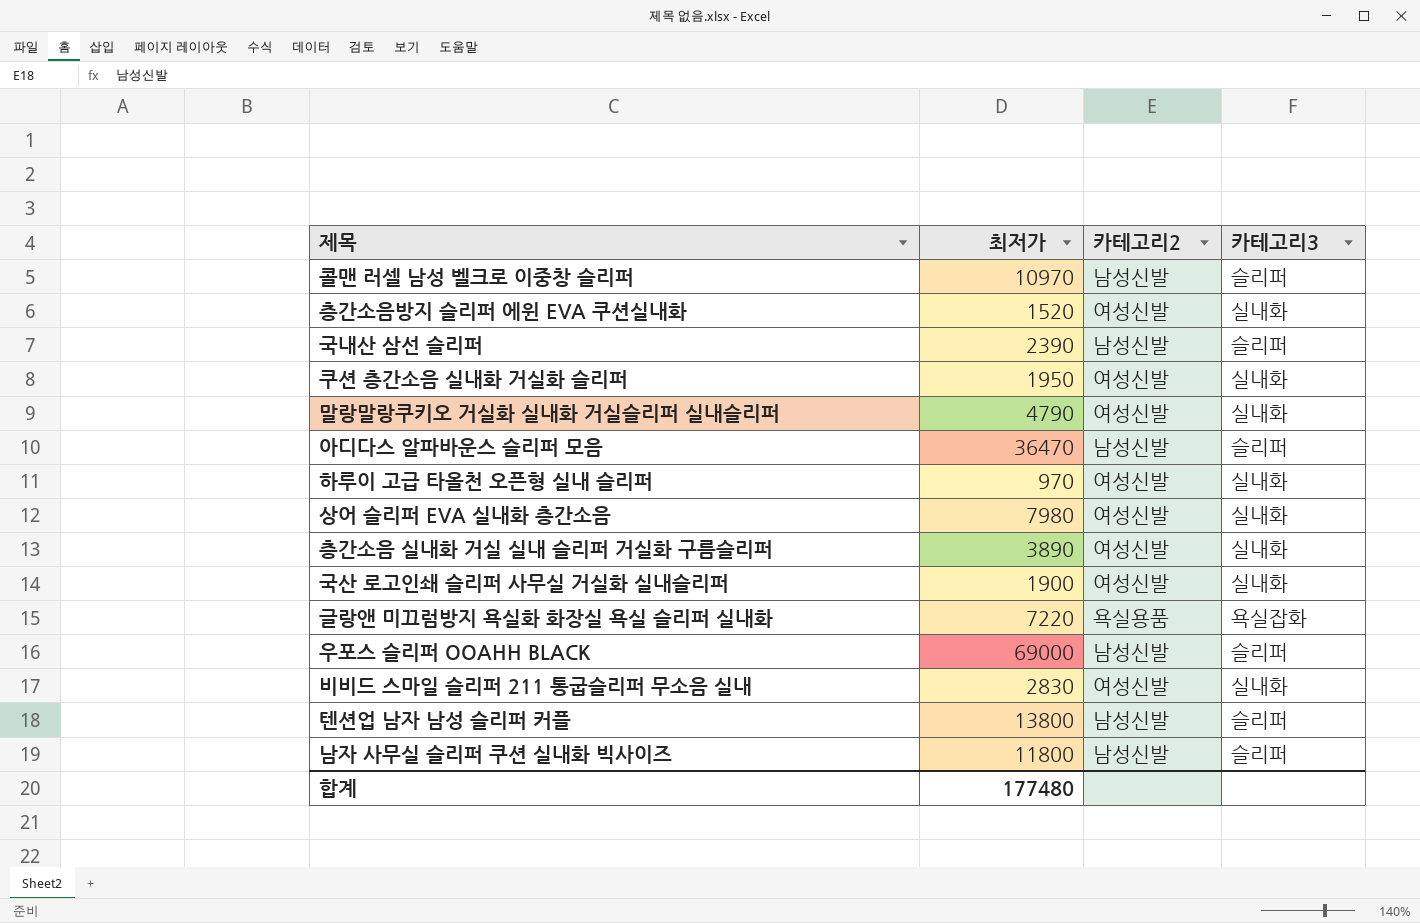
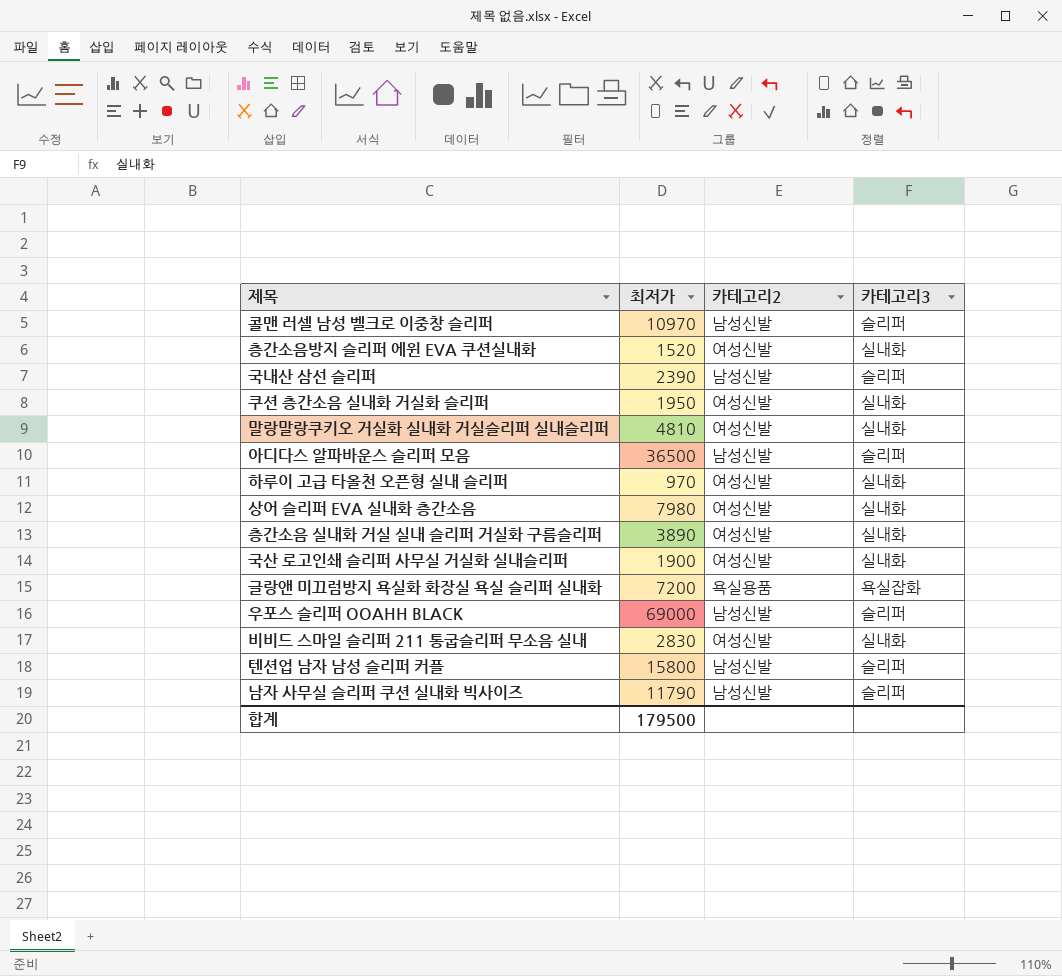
말랑말랑쿠키오 거실화 실내화 거실슬리퍼 실내슬리퍼 | 최저가: 4790 -> 4810
아디다스 알파바운스 슬리퍼 모음 | 최저가: 36470 -> 36500
글랑앤 미끄럼방지 욕실화 화장실 욕실 슬리퍼 실내화 | 최저가: 7220 -> 7200
텐션업 남자 남성 슬리퍼 커플 | 최저가: 13800 -> 15800
남자 사무실 슬리퍼 쿠션 실내화 빅사이즈 | 최저가: 11800 -> 11790
합계 | 최저가: 177480 -> 179500

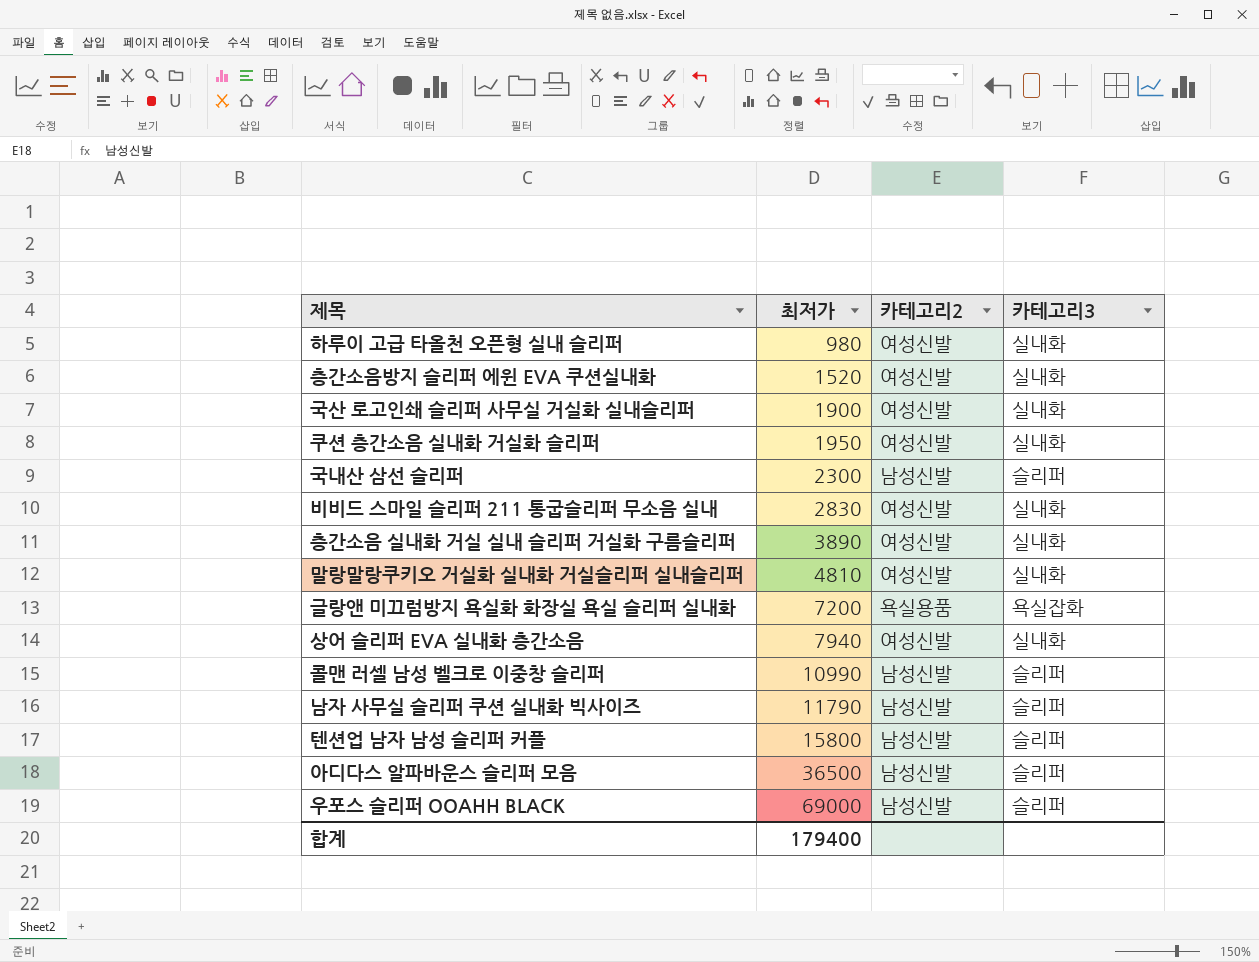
row order: none -> 최저가 ascending
하루이 고급 타올천 오픈형 실내 슬리퍼 | 최저가: 970 -> 980
국내산 삼선 슬리퍼 | 최저가: 2390 -> 2300
상어 슬리퍼 EVA 실내화 층간소음 | 최저가: 7980 -> 7940
콜맨 러셀 남성 벨크로 이중창 슬리퍼 | 최저가: 10970 -> 10990
합계 | 최저가: 179500 -> 179400

